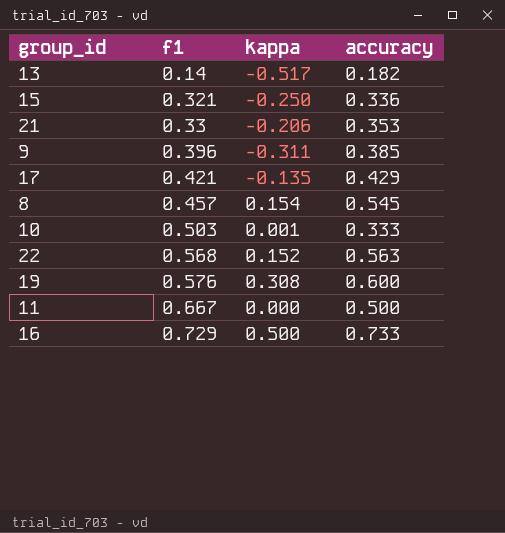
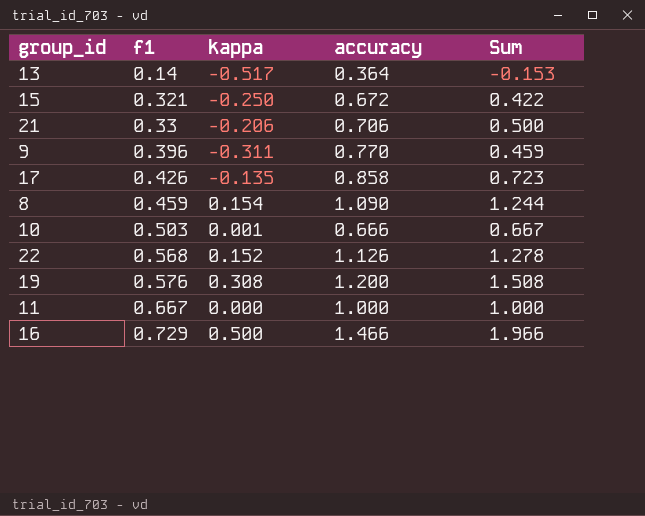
column Sum | formula: none -> [kappa] + [accuracy]
13 | accuracy: 0.182 -> 0.364
15 | accuracy: 0.336 -> 0.672
21 | accuracy: 0.353 -> 0.706
9 | accuracy: 0.385 -> 0.770
17 | f1: 0.421 -> 0.426
17 | accuracy: 0.429 -> 0.858
8 | f1: 0.457 -> 0.459
8 | accuracy: 0.545 -> 1.090
10 | accuracy: 0.333 -> 0.666
22 | accuracy: 0.563 -> 1.126
19 | accuracy: 0.600 -> 1.200
11 | accuracy: 0.500 -> 1.000
16 | accuracy: 0.733 -> 1.466

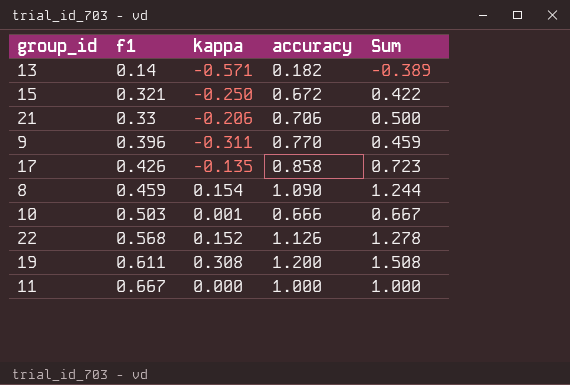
row 16: 0.729 | 0.500 | 1.466 | 1.966 -> none
13 | kappa: -0.517 -> -0.571
13 | accuracy: 0.364 -> 0.182
13 | Sum: -0.153 -> -0.389
19 | f1: 0.576 -> 0.611

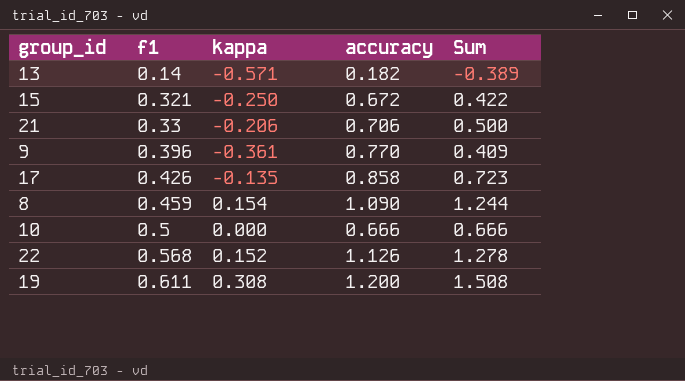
row 11: 0.667 | 0.000 | 1.000 | 1.000 -> none
9 | kappa: -0.311 -> -0.361
9 | Sum: 0.459 -> 0.409
10 | f1: 0.503 -> 0.5
10 | kappa: 0.001 -> 0.000
10 | Sum: 0.667 -> 0.666

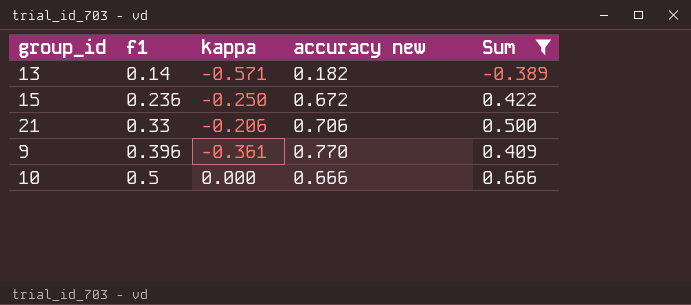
filter: none -> Sum <= 0.666
column name: accuracy -> accuracy new
15 | f1: 0.321 -> 0.236

